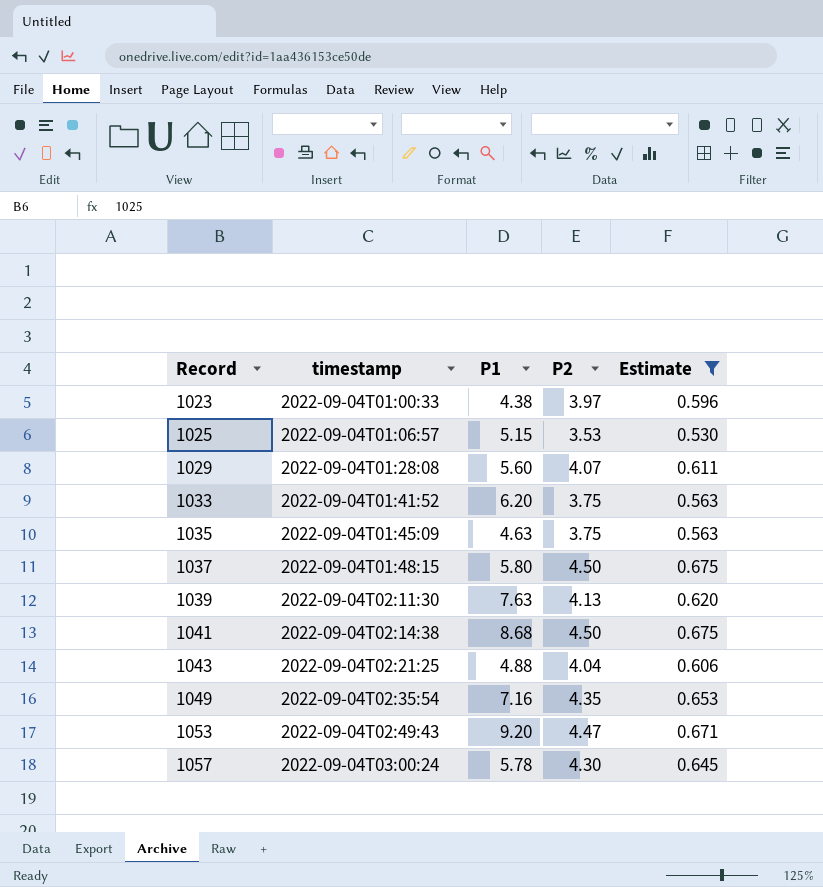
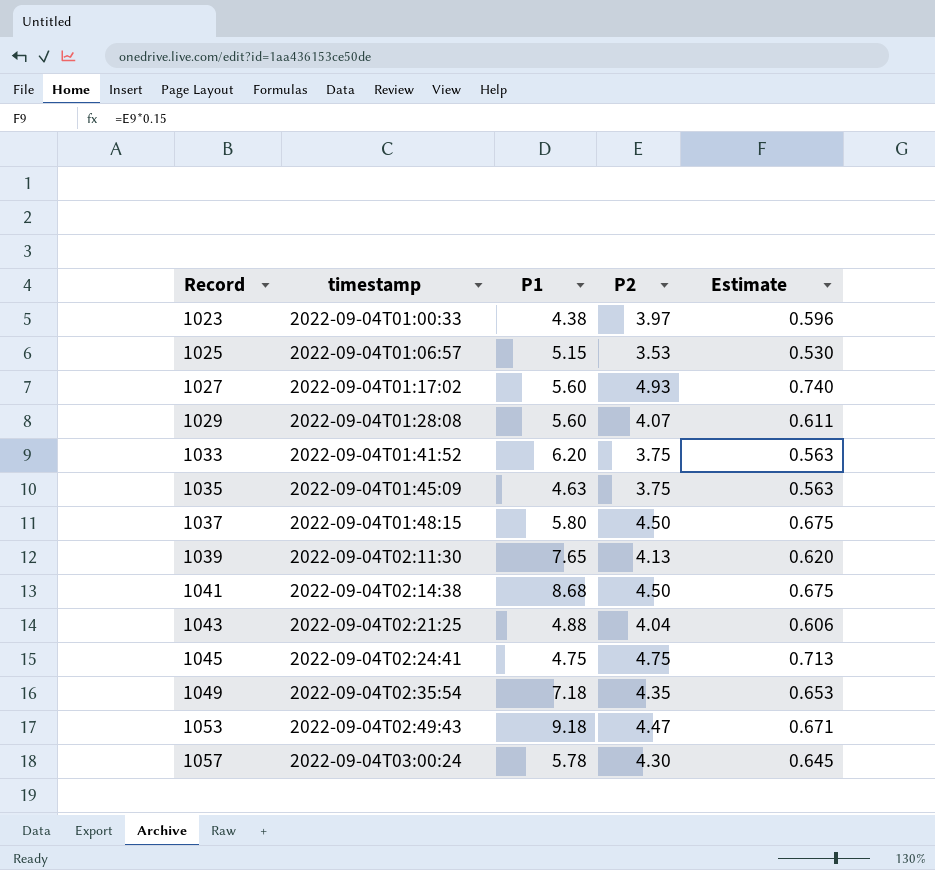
filter: Estimate <= 0.675 -> none
1039 | P1: 7.63 -> 7.65
1049 | P1: 7.16 -> 7.18
1053 | P1: 9.20 -> 9.18

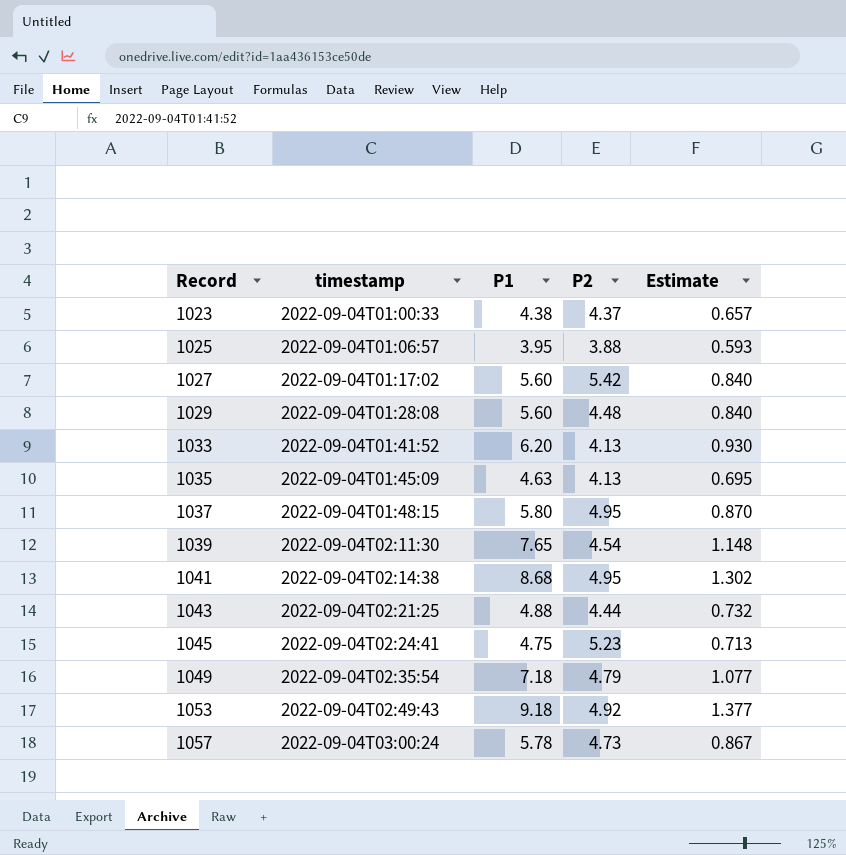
column Estimate | formula: [P2] * 0.15 -> [P1] * 0.15
1023 | P2: 3.97 -> 4.37
1025 | P1: 5.15 -> 3.95
1025 | P2: 3.53 -> 3.88
1027 | P2: 4.93 -> 5.42
1029 | P2: 4.07 -> 4.48
1033 | P2: 3.75 -> 4.13
1035 | P2: 3.75 -> 4.13
1037 | P2: 4.50 -> 4.95
1039 | P2: 4.13 -> 4.54
1041 | P2: 4.50 -> 4.95
1043 | P2: 4.04 -> 4.44
1045 | P2: 4.75 -> 5.23
1049 | P2: 4.35 -> 4.79
1053 | P2: 4.47 -> 4.92
1057 | P2: 4.30 -> 4.73

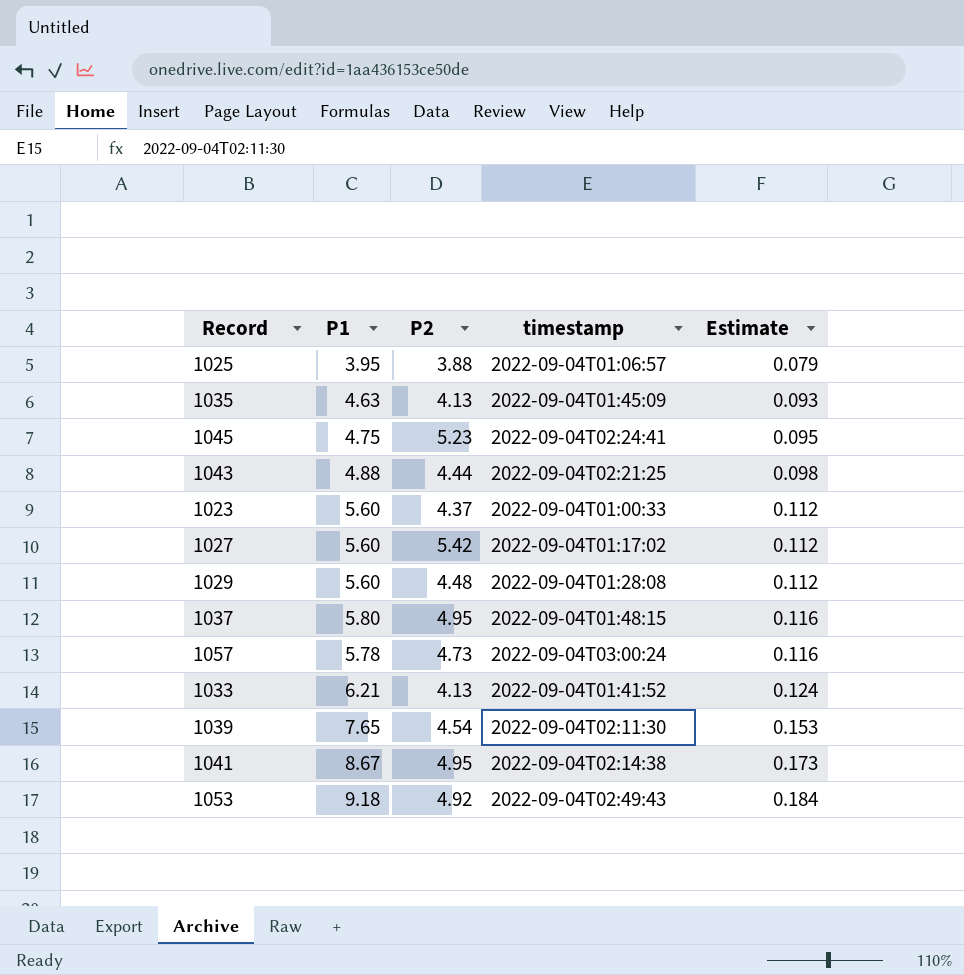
row order: Record ascending -> Estimate ascending
column timestamp | position: 2 -> 4
column Estimate | formula: [P1] * 0.15 -> [P1] * 0.02
row 1049: 2022-09-04T02:35:54 | 7.18 | 4.79 | 1.077 -> none
1023 | P1: 4.38 -> 5.60
1033 | P1: 6.20 -> 6.21
1041 | P1: 8.68 -> 8.67

